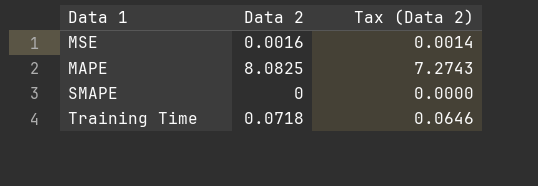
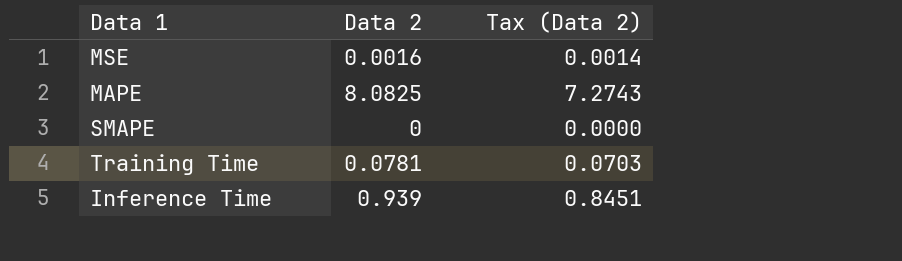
Training Time | Data 2: 0.0718 -> 0.0781
Training Time | Tax (Data 2): 0.0646 -> 0.0703
row Inference Time: none -> 0.939 | 0.8451

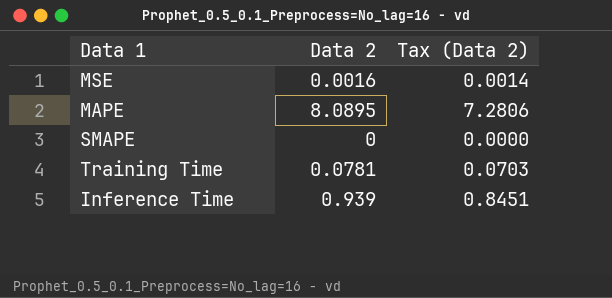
MAPE | Data 2: 8.0825 -> 8.0895
MAPE | Tax (Data 2): 7.2743 -> 7.2806

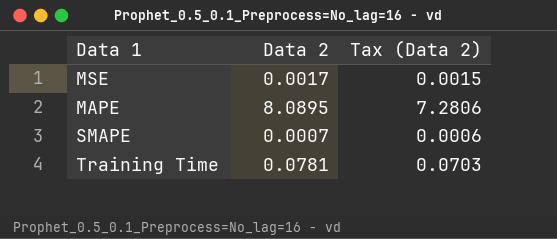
row Inference Time: 0.939 | 0.8451 -> none
MSE | Data 2: 0.0016 -> 0.0017
MSE | Tax (Data 2): 0.0014 -> 0.0015
SMAPE | Data 2: 0 -> 0.0007
SMAPE | Tax (Data 2): 0.0000 -> 0.0006

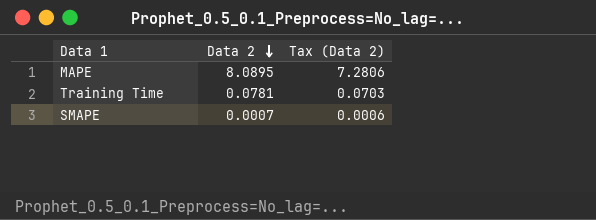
row order: none -> Data 2 descending
row MSE: 0.0017 | 0.0015 -> none

